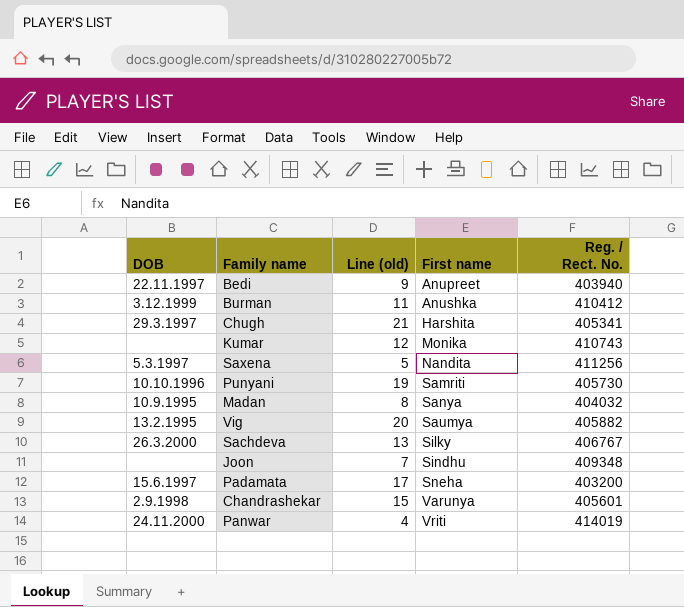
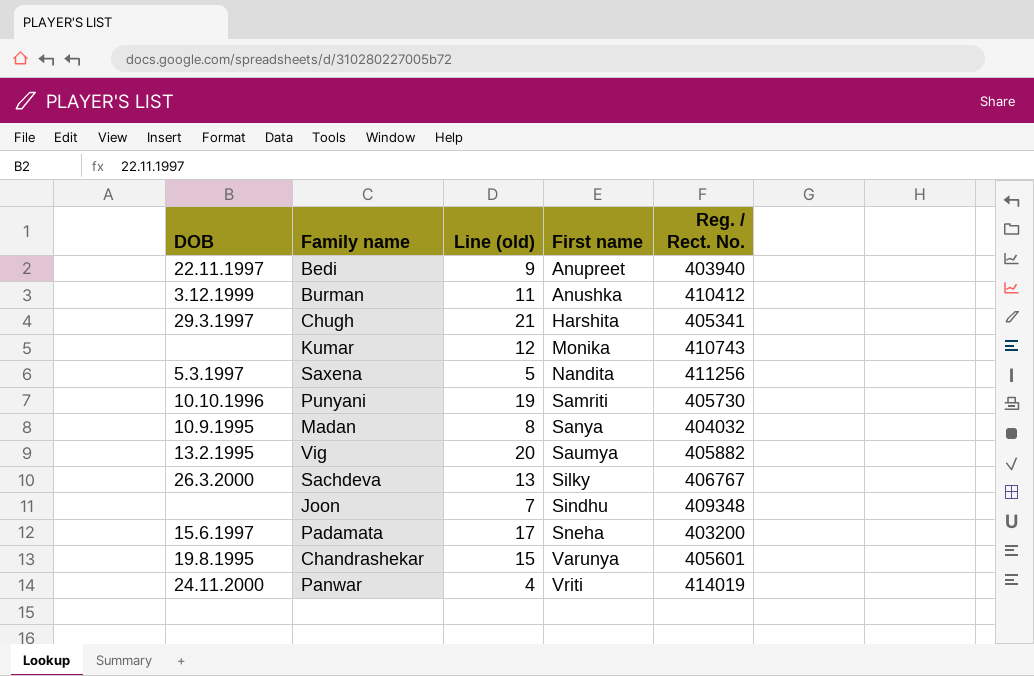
Chandrashekar | DOB: 2.9.1998 -> 19.8.1995

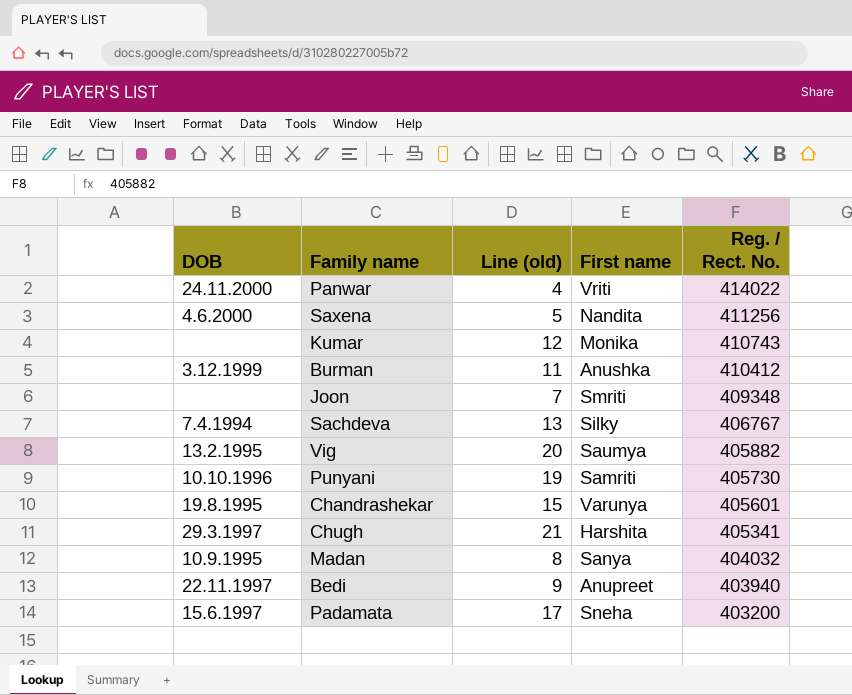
row order: First name ascending -> Reg. / Rect. No. descending
Panwar | Reg. / Rect. No.: 414019 -> 414022
Saxena | DOB: 5.3.1997 -> 4.6.2000
Joon | First name: Sindhu -> Smriti
Sachdeva | DOB: 26.3.2000 -> 7.4.1994

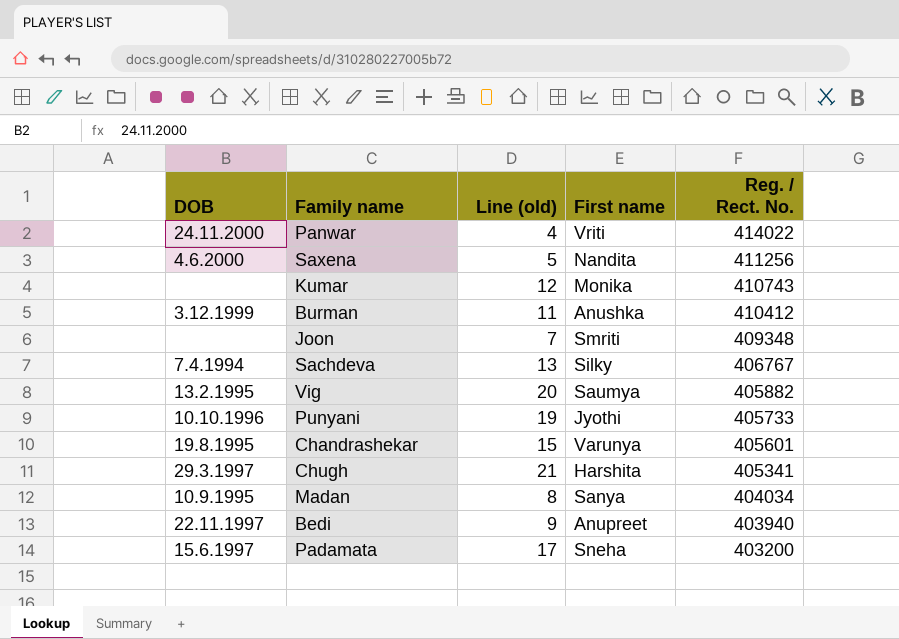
Punyani | First name: Samriti -> Jyothi
Punyani | Reg. / Rect. No.: 405730 -> 405733
Madan | Reg. / Rect. No.: 404032 -> 404034

